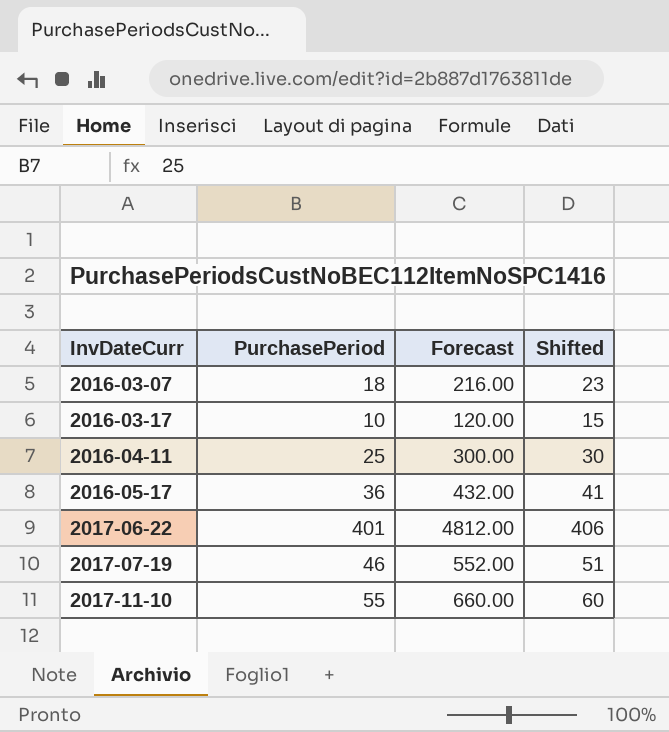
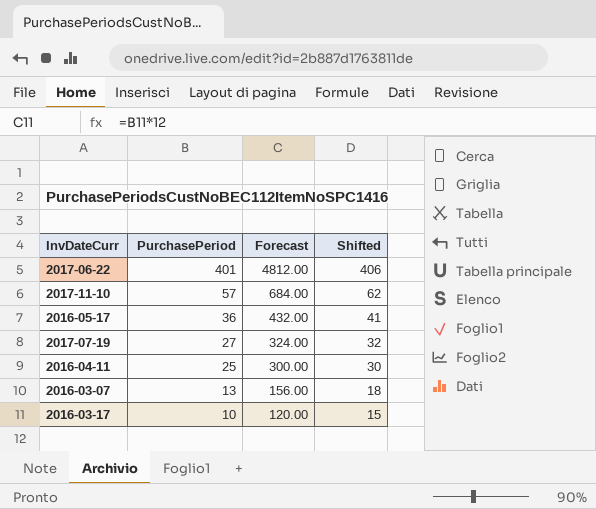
row order: InvDateCurr ascending -> PurchasePeriod descending
2017-11-10 | PurchasePeriod: 55 -> 57
2017-11-10 | Forecast: 660.00 -> 684.00
2017-11-10 | Shifted: 60 -> 62
2017-07-19 | PurchasePeriod: 46 -> 27
2017-07-19 | Forecast: 552.00 -> 324.00
2017-07-19 | Shifted: 51 -> 32
2016-03-07 | PurchasePeriod: 18 -> 13
2016-03-07 | Forecast: 216.00 -> 156.00
2016-03-07 | Shifted: 23 -> 18

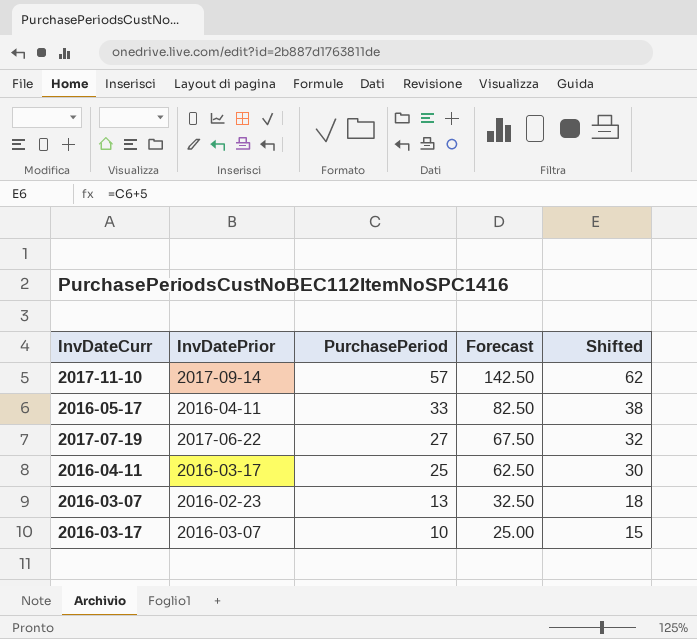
column InvDatePrior | position: none -> 2
column Forecast | formula: [PurchasePeriod] * 12 -> [PurchasePeriod] * 2.5
row 2017-06-22: 401 | 4812.00 | 406 -> none
2016-05-17 | PurchasePeriod: 36 -> 33
2016-05-17 | Shifted: 41 -> 38

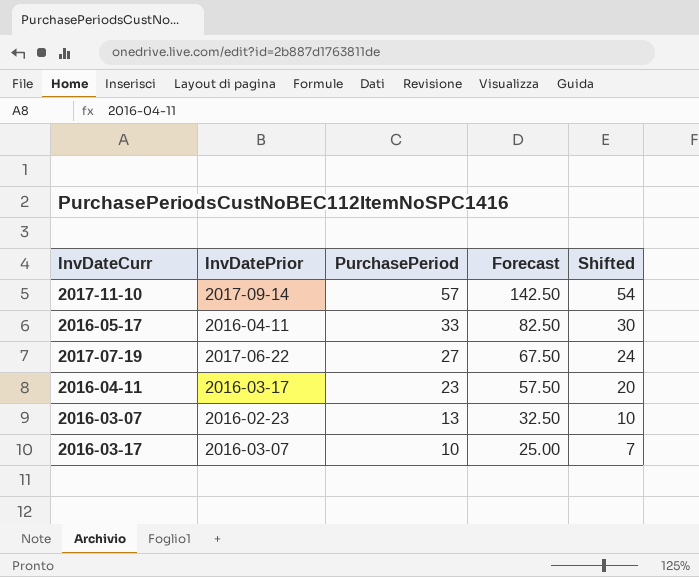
column Shifted | formula: [PurchasePeriod] + 5 -> [PurchasePeriod] - 3
2016-04-11 | PurchasePeriod: 25 -> 23
2016-04-11 | Forecast: 62.50 -> 57.50

